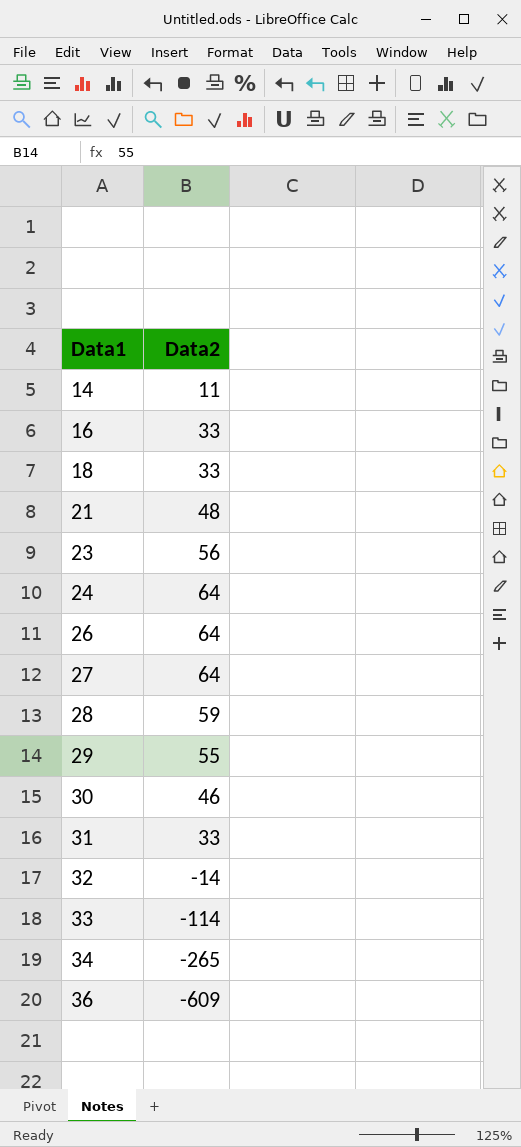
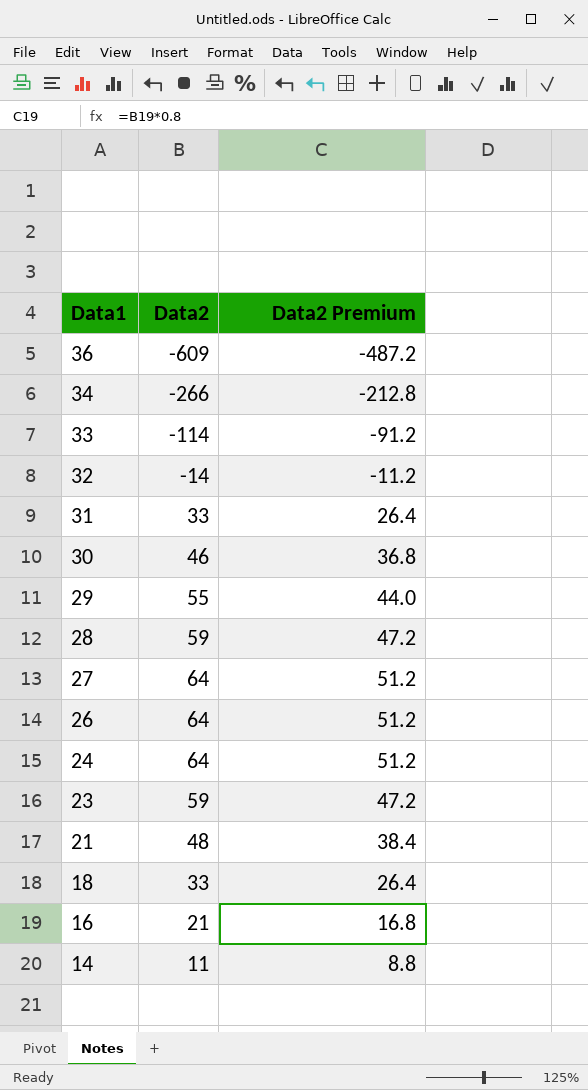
row order: Data1 ascending -> Data1 descending
column Data2 Premium | formula: none -> [Data2] * 0.8
34 | Data2: -265 -> -266
23 | Data2: 56 -> 59
16 | Data2: 33 -> 21

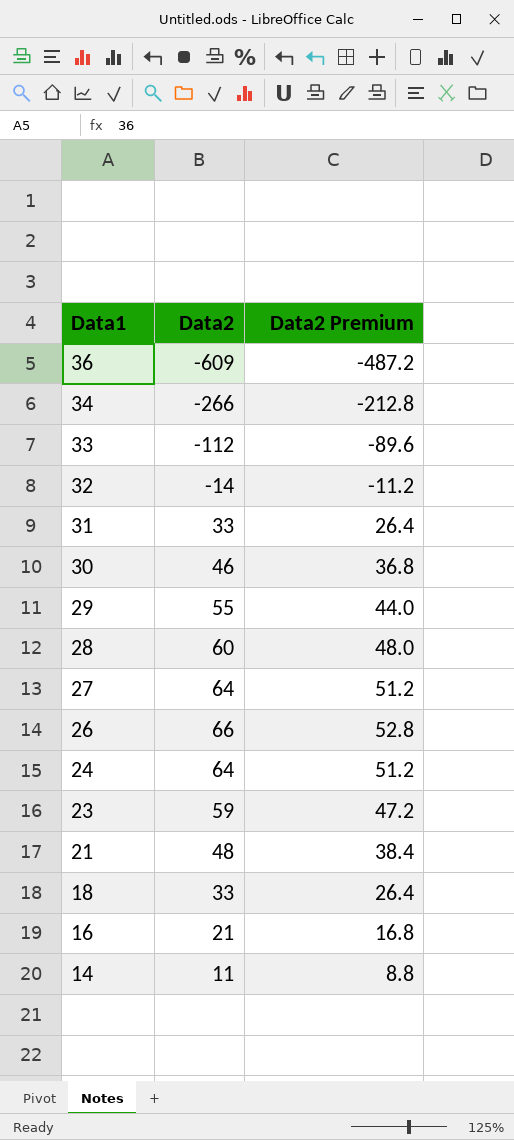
33 | Data2: -114 -> -112
33 | Data2 Premium: -91.2 -> -89.6
28 | Data2: 59 -> 60
28 | Data2 Premium: 47.2 -> 48.0
26 | Data2: 64 -> 66
26 | Data2 Premium: 51.2 -> 52.8

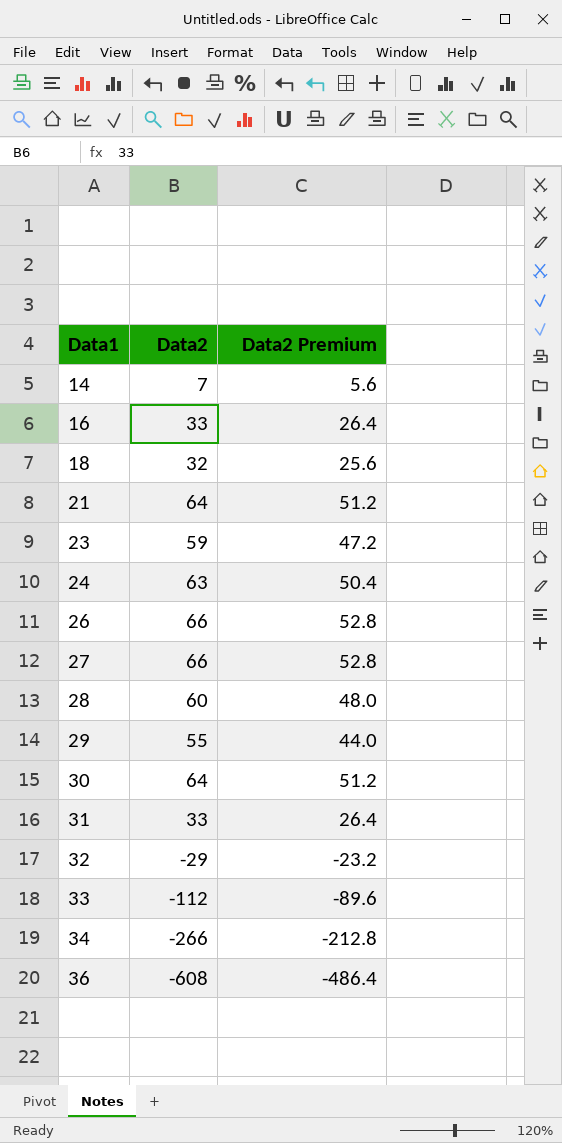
row order: Data1 descending -> Data1 ascending
14 | Data2: 11 -> 7
14 | Data2 Premium: 8.8 -> 5.6
16 | Data2: 21 -> 33
16 | Data2 Premium: 16.8 -> 26.4
18 | Data2: 33 -> 32
18 | Data2 Premium: 26.4 -> 25.6
21 | Data2: 48 -> 64
21 | Data2 Premium: 38.4 -> 51.2
24 | Data2: 64 -> 63
24 | Data2 Premium: 51.2 -> 50.4
27 | Data2: 64 -> 66
27 | Data2 Premium: 51.2 -> 52.8
30 | Data2: 46 -> 64
30 | Data2 Premium: 36.8 -> 51.2
32 | Data2: -14 -> -29
32 | Data2 Premium: -11.2 -> -23.2
36 | Data2: -609 -> -608
36 | Data2 Premium: -487.2 -> -486.4

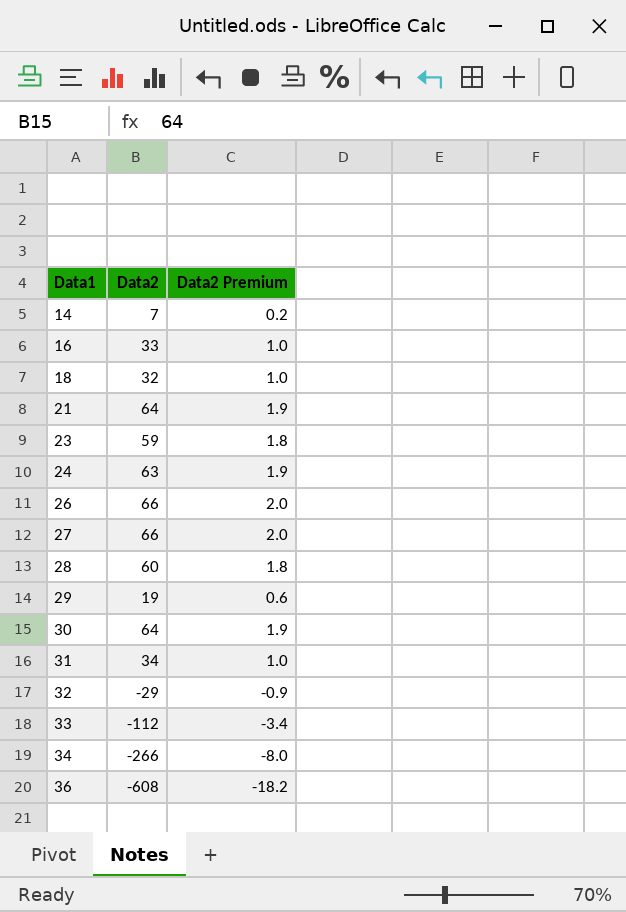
column Data2 Premium | formula: [Data2] * 0.8 -> [Data2] * 0.03
29 | Data2: 55 -> 19
31 | Data2: 33 -> 34

